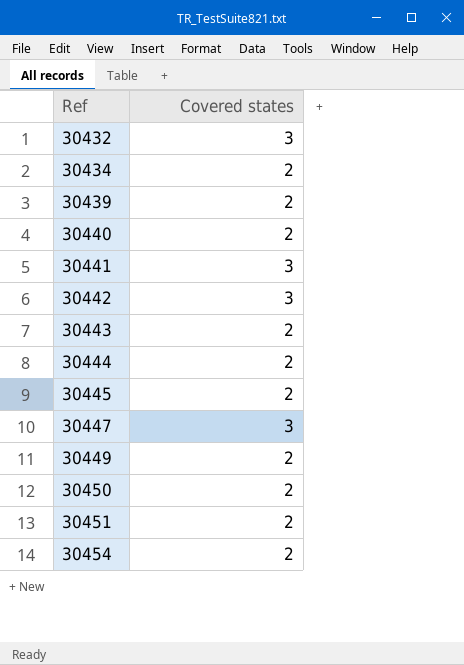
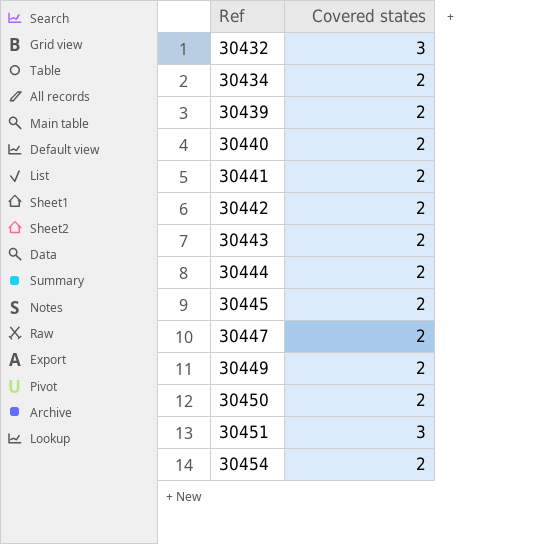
30441 | Covered states: 3 -> 2
30442 | Covered states: 3 -> 2
30447 | Covered states: 3 -> 2
30451 | Covered states: 2 -> 3

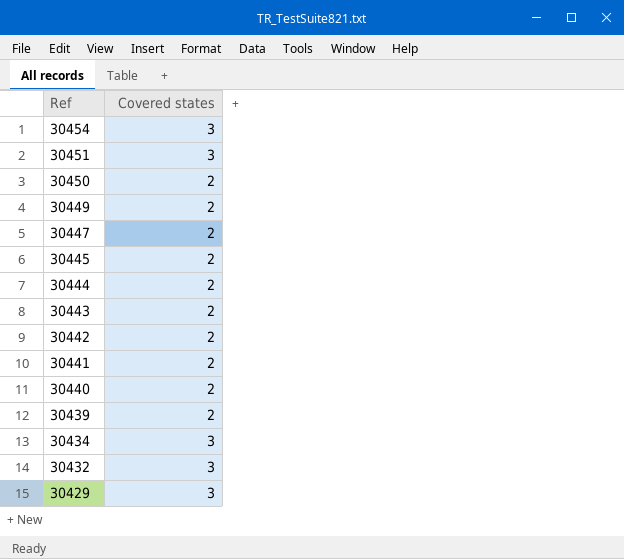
row order: Ref ascending -> Ref descending
30454 | Covered states: 2 -> 3
30434 | Covered states: 2 -> 3
row 30429: none -> 3

